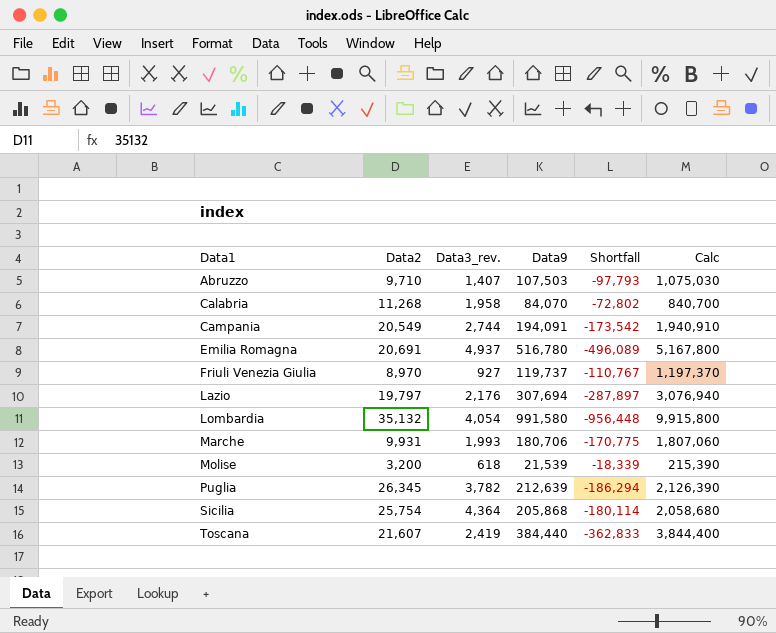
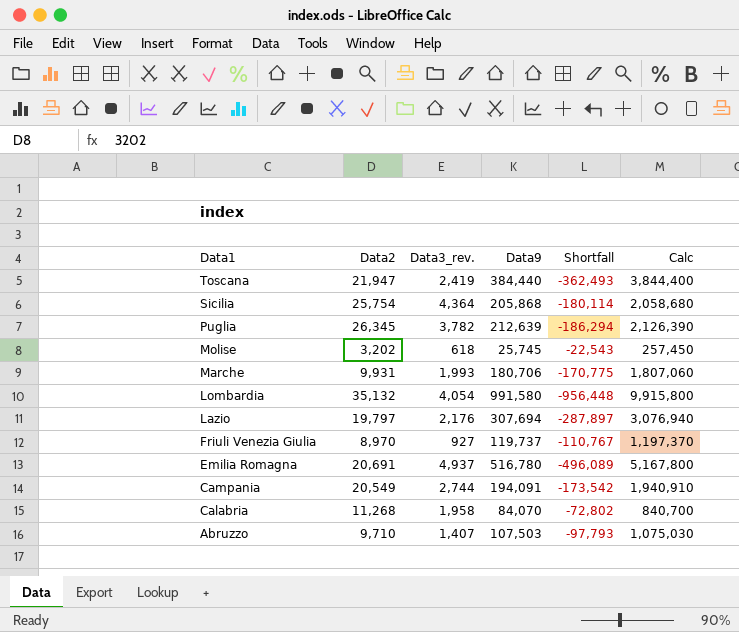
row order: Data1 ascending -> Data1 descending
Toscana | Data2: 21,607 -> 21,947
Toscana | Shortfall: -362,833 -> -362,493
Molise | Data2: 3,200 -> 3,202
Molise | Data9: 21,539 -> 25,745
Molise | Shortfall: -18,339 -> -22,543
Molise | Calc: 215,390 -> 257,450

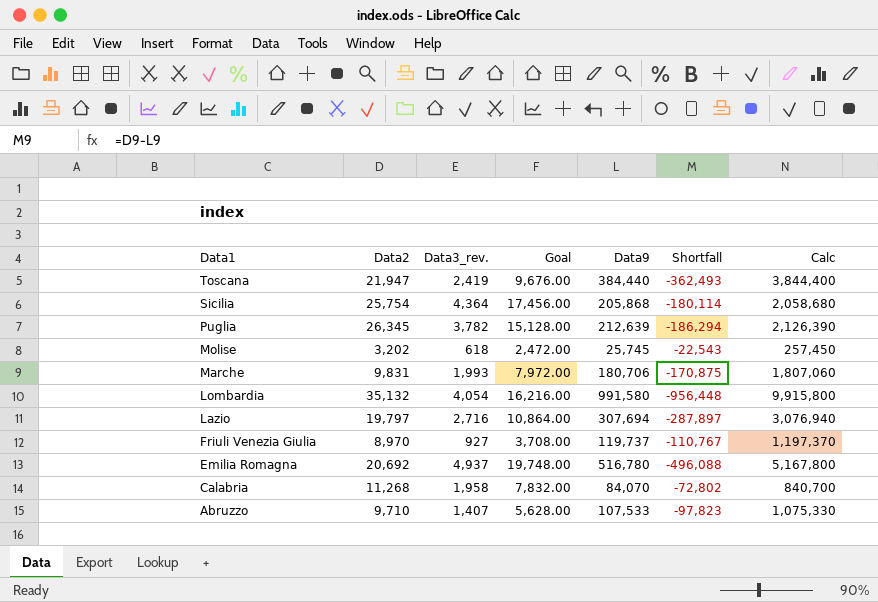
column Goal | formula: none -> [Data3_rev.] * 4
row Campania: 20,549 | 2,744 | 194,091 | -173,542 | 1,940,910 -> none
Marche | Data2: 9,931 -> 9,831
Marche | Shortfall: -170,775 -> -170,875
Lazio | Data3_rev.: 2,176 -> 2,716
Emilia Romagna | Data2: 20,691 -> 20,692
Emilia Romagna | Shortfall: -496,089 -> -496,088
Abruzzo | Data9: 107,503 -> 107,533
Abruzzo | Shortfall: -97,793 -> -97,823
Abruzzo | Calc: 1,075,030 -> 1,075,330

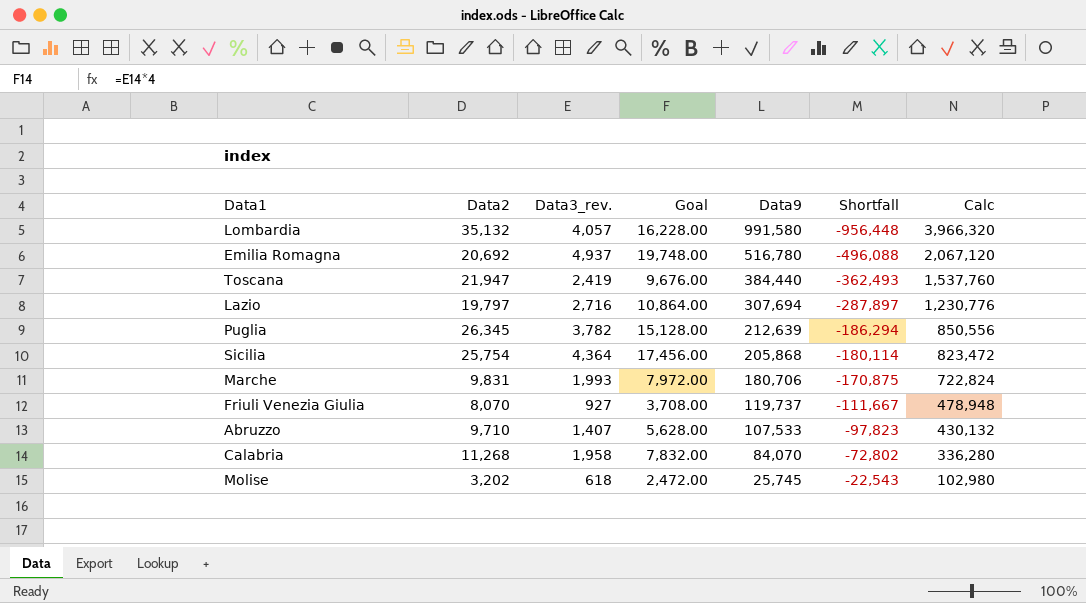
row order: Data1 descending -> Data9 descending
column Calc | formula: [Data9] * 10 -> [Data9] * 4
Lombardia | Data3_rev.: 4,054 -> 4,057
Lombardia | Goal: 16,216.00 -> 16,228.00
Friuli Venezia Giulia | Data2: 8,970 -> 8,070
Friuli Venezia Giulia | Shortfall: -110,767 -> -111,667

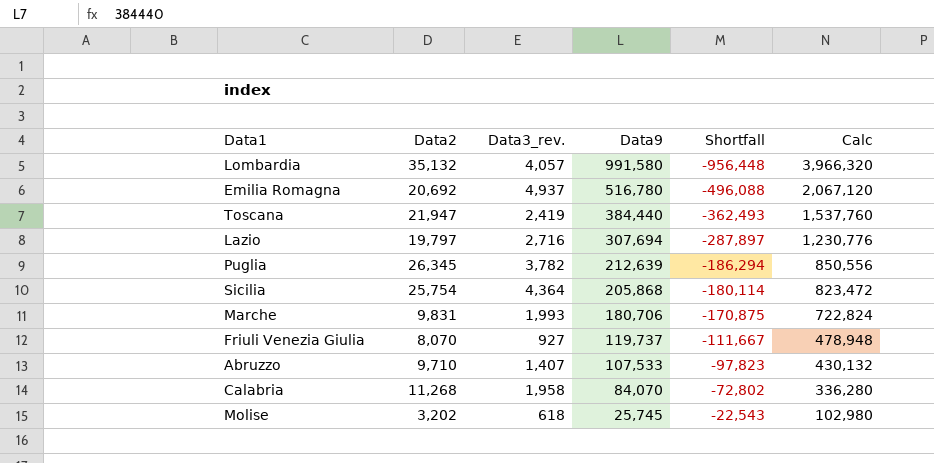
column Goal | formula: [Data3_rev.] * 4 -> none

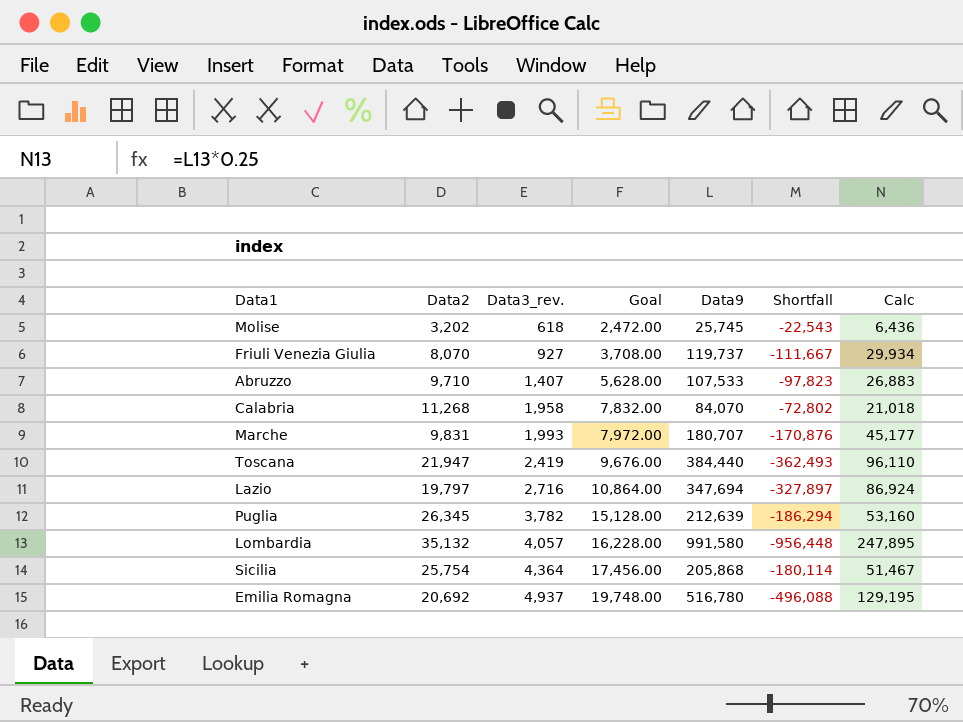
row order: Data9 descending -> Data3_rev. ascending
column Goal | formula: none -> [Data3_rev.] * 4
column Calc | formula: [Data9] * 4 -> [Data9] * 0.25
Marche | Data9: 180,706 -> 180,707
Marche | Shortfall: -170,875 -> -170,876
Lazio | Data9: 307,694 -> 347,694
Lazio | Shortfall: -287,897 -> -327,897

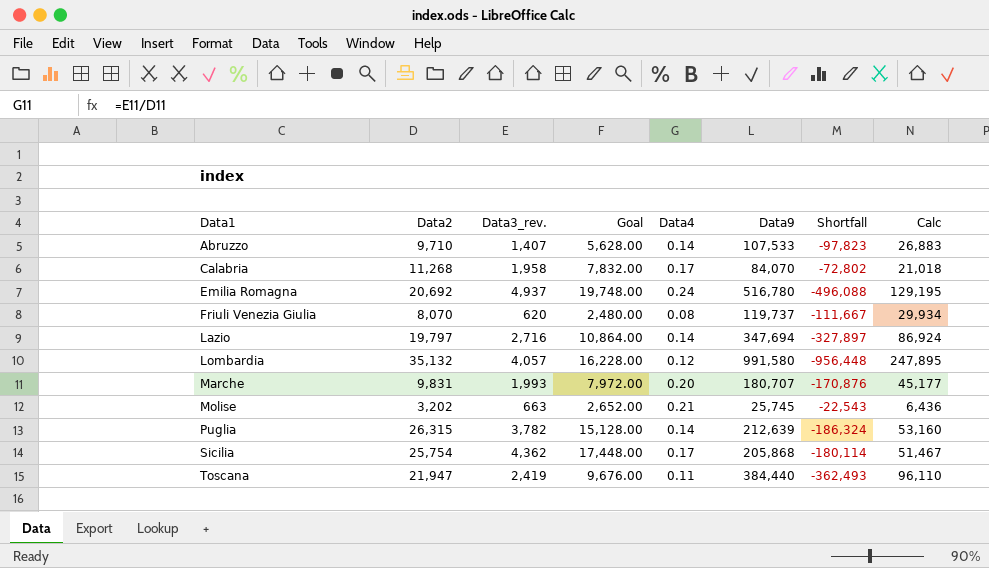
row order: Data3_rev. ascending -> Data1 ascending
column Data4 | formula: none -> [Data3_rev.] / [Data2]
Friuli Venezia Giulia | Data3_rev.: 927 -> 620
Friuli Venezia Giulia | Goal: 3,708.00 -> 2,480.00
Molise | Data3_rev.: 618 -> 663
Molise | Goal: 2,472.00 -> 2,652.00
Puglia | Data2: 26,345 -> 26,315
Puglia | Shortfall: -186,294 -> -186,324
Sicilia | Data3_rev.: 4,364 -> 4,362
Sicilia | Goal: 17,456.00 -> 17,448.00

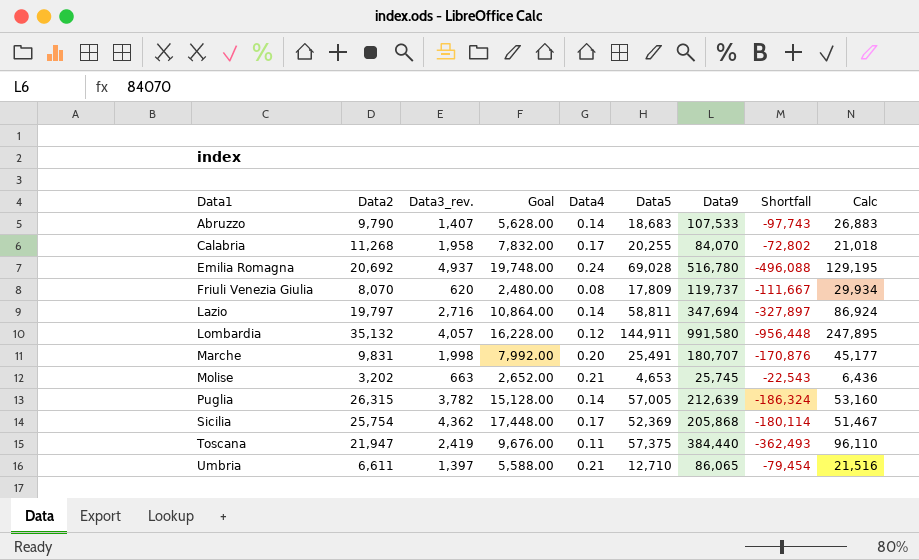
column Data5 | position: none -> 6
Abruzzo | Data2: 9,710 -> 9,790
Abruzzo | Shortfall: -97,823 -> -97,743
Marche | Data3_rev.: 1,993 -> 1,998
Marche | Goal: 7,972.00 -> 7,992.00
row Umbria: none -> 6,611 | 1,397 | 5,588.00 | 0.21 | 12,710 | 86,065 | -79,454 | 21,516

